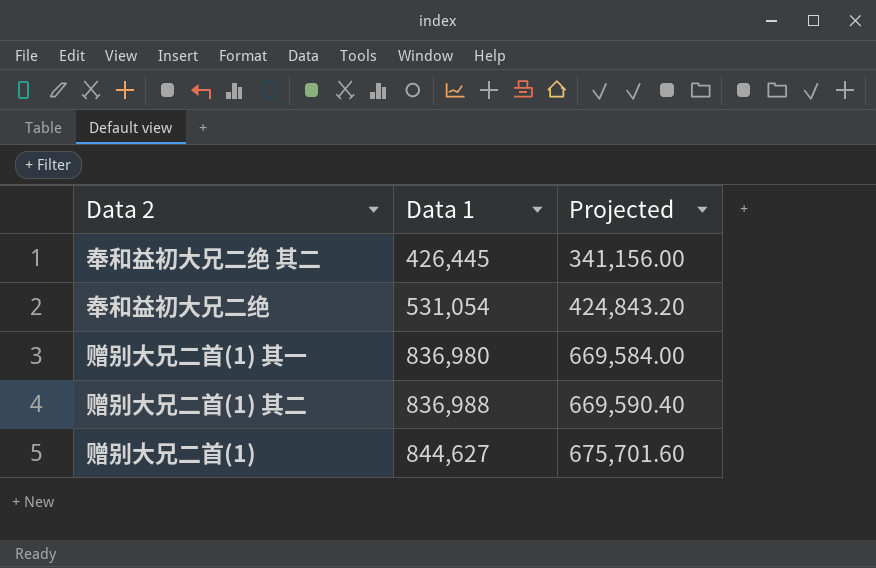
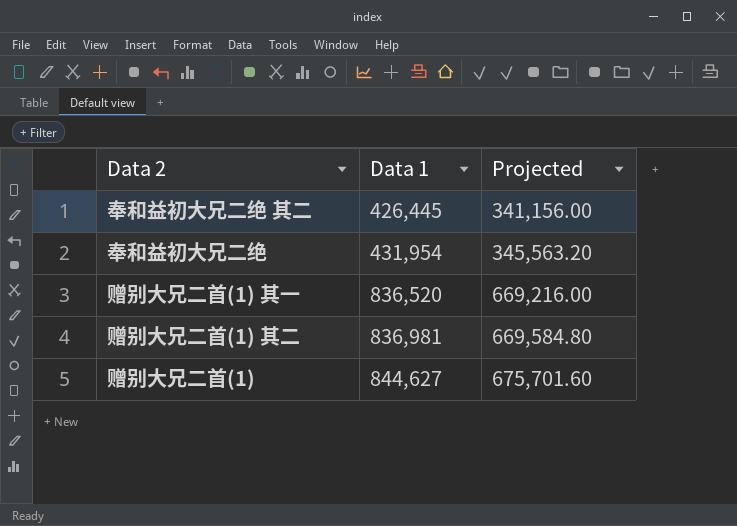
奉和益初大兄二绝 | Data 1: 531,054 -> 431,954
奉和益初大兄二绝 | Projected: 424,843.20 -> 345,563.20
赠别大兄二首(1) 其一 | Data 1: 836,980 -> 836,520
赠别大兄二首(1) 其一 | Projected: 669,584.00 -> 669,216.00
赠别大兄二首(1) 其二 | Data 1: 836,988 -> 836,981
赠别大兄二首(1) 其二 | Projected: 669,590.40 -> 669,584.80

